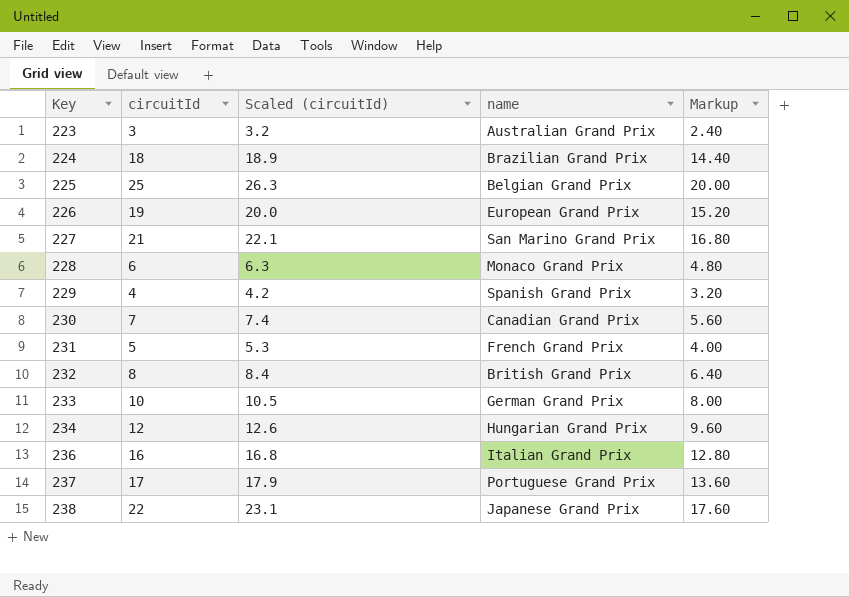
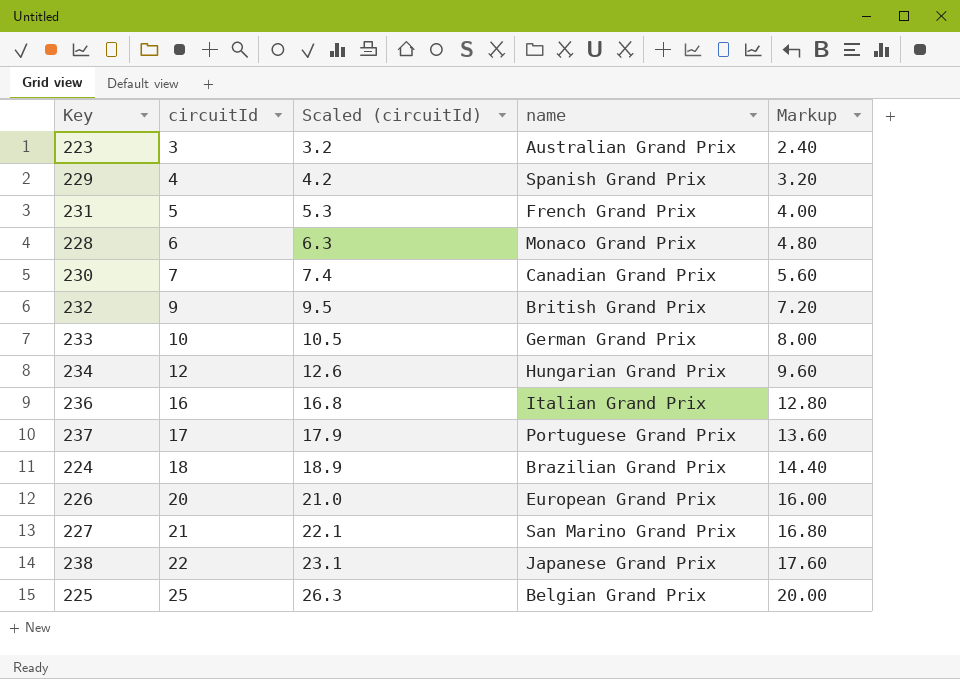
row order: Key ascending -> circuitId ascending
232 | circuitId: 8 -> 9
232 | Scaled (circuitId): 8.4 -> 9.5
232 | Markup: 6.40 -> 7.20
226 | circuitId: 19 -> 20
226 | Scaled (circuitId): 20.0 -> 21.0
226 | Markup: 15.20 -> 16.00

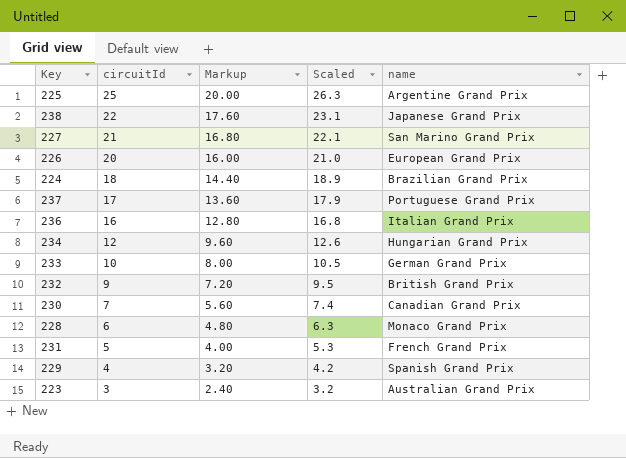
row order: circuitId ascending -> circuitId descending
column Markup | position: 5 -> 3
column name: Scaled (circuitId) -> Scaled
225 | name: Belgian Grand Prix -> Argentine Grand Prix

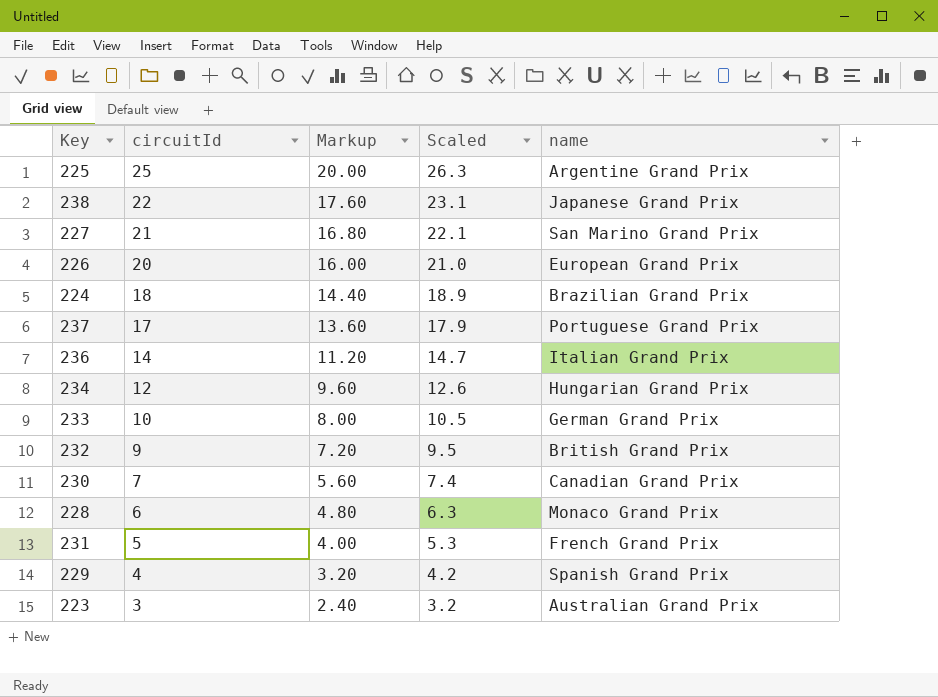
236 | circuitId: 16 -> 14
236 | Markup: 12.80 -> 11.20
236 | Scaled: 16.8 -> 14.7

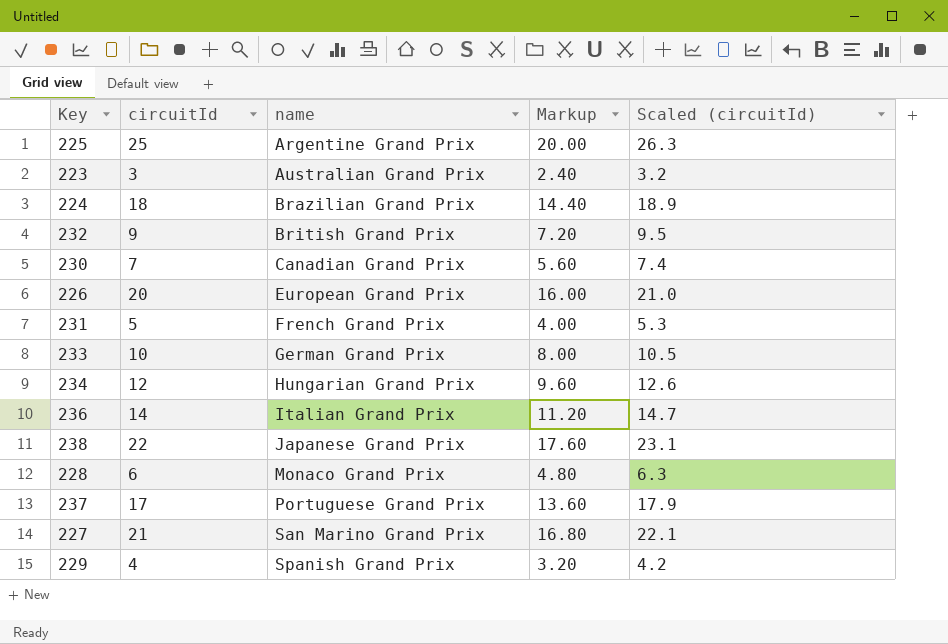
row order: circuitId descending -> name ascending
column name | position: 5 -> 3
column name: Scaled -> Scaled (circuitId)

